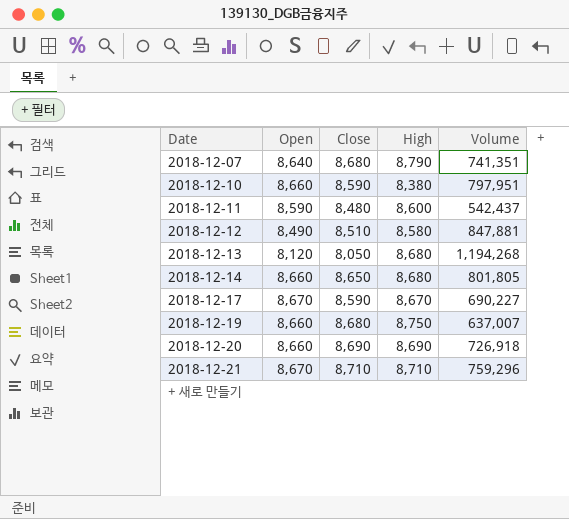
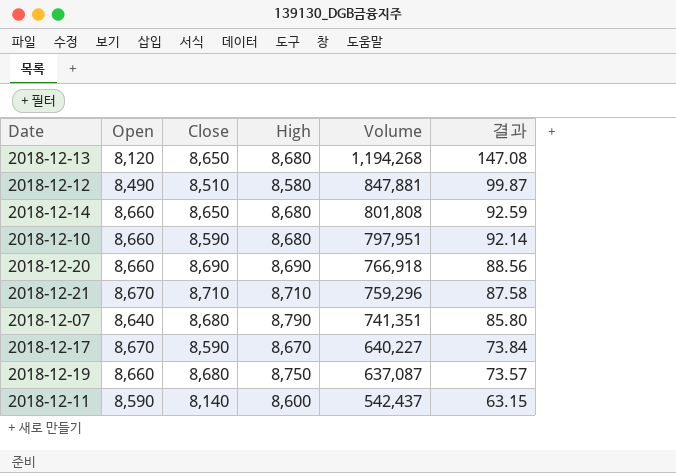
row order: Date ascending -> Volume descending
column 결과 | formula: none -> [Volume] / [Open]
2018-12-13 | Close: 8,050 -> 8,650
2018-12-14 | Volume: 801,805 -> 801,808
2018-12-10 | High: 8,380 -> 8,680
2018-12-20 | Volume: 726,918 -> 766,918
2018-12-17 | Volume: 690,227 -> 640,227
2018-12-19 | Volume: 637,007 -> 637,087
2018-12-11 | Close: 8,480 -> 8,140

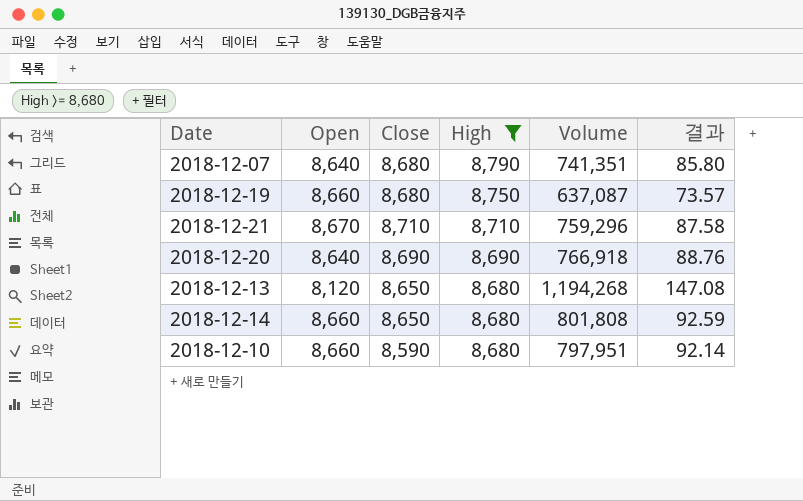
filter: none -> High >= 8,680
row order: Volume descending -> High descending
2018-12-20 | Open: 8,660 -> 8,640
2018-12-20 | 결과: 88.56 -> 88.76

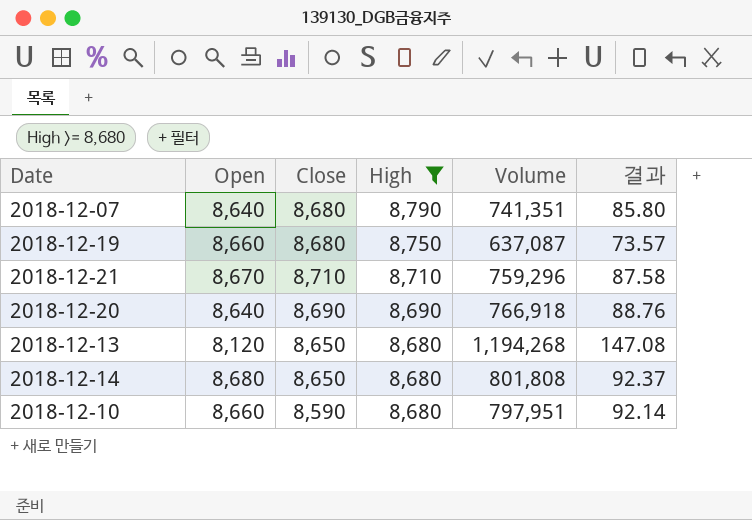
2018-12-14 | Open: 8,660 -> 8,680
2018-12-14 | 결과: 92.59 -> 92.37

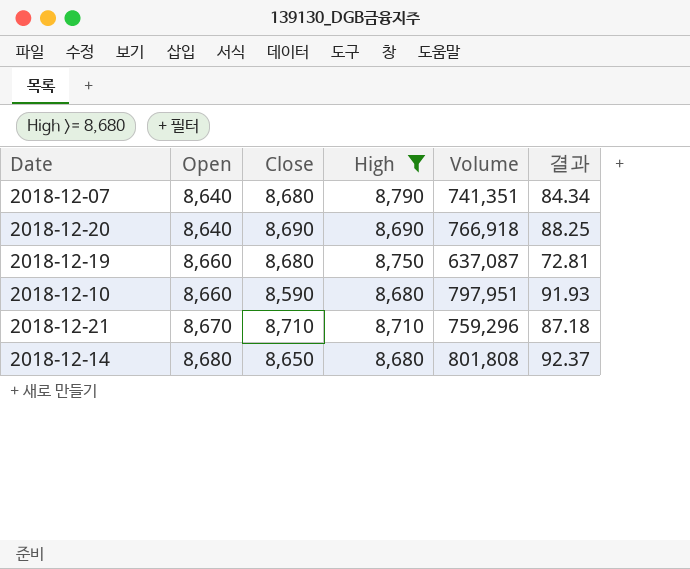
row order: High descending -> Open ascending
column 결과 | formula: [Volume] / [Open] -> [Volume] / [High]
row 2018-12-13: 8,120 | 8,650 | 8,680 | 1,194,268 | 147.08 -> none

